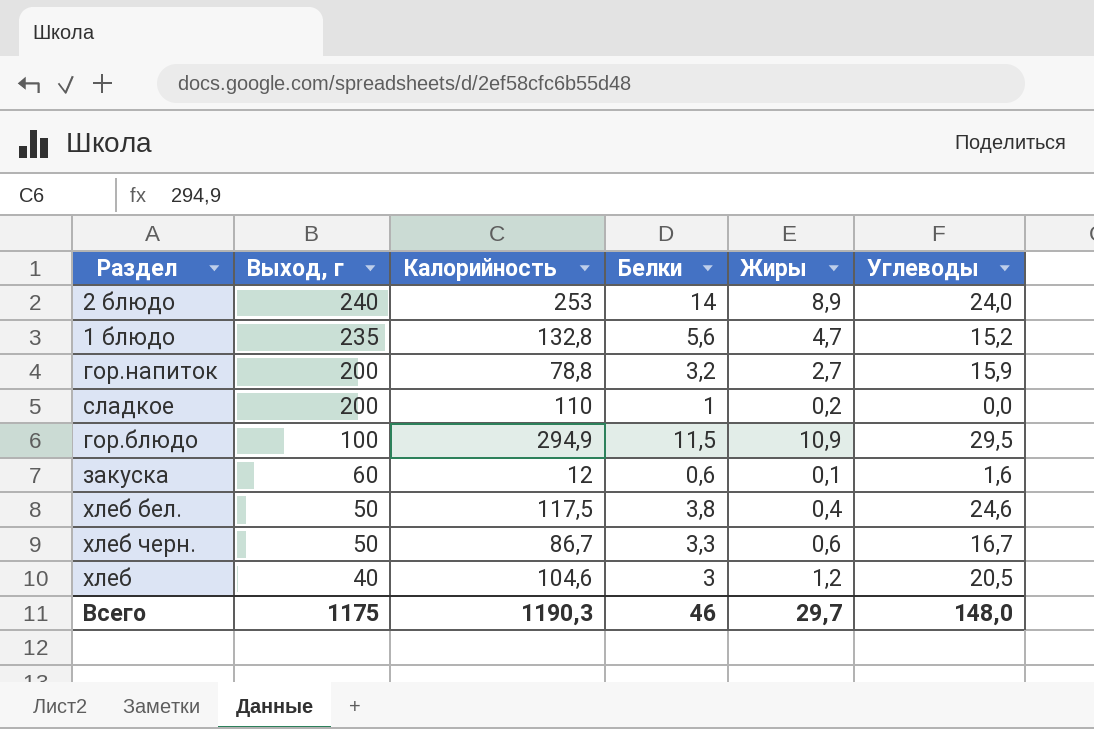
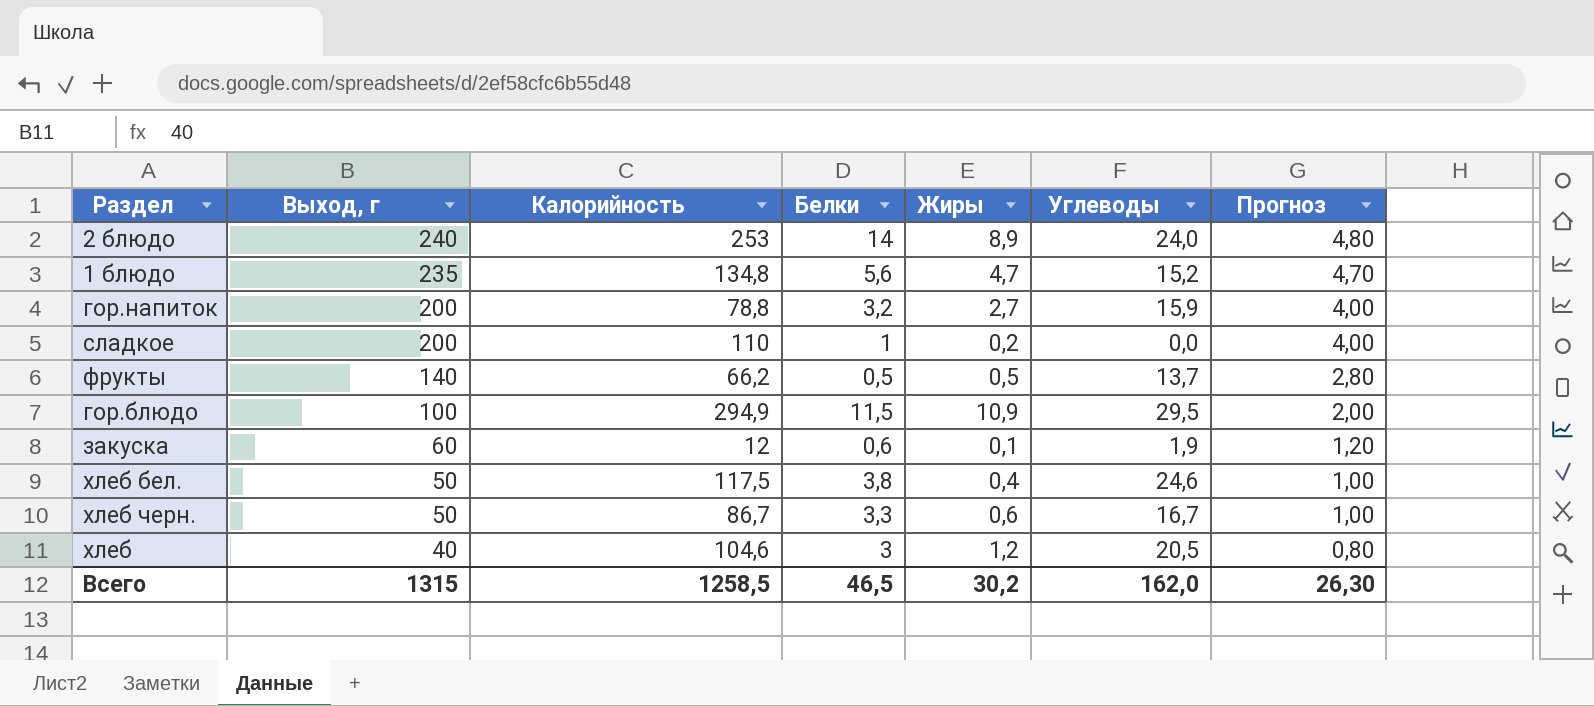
column Прогноз | formula: none -> [Выход, г] * 0,02
1 блюдо | Калорийность: 132,8 -> 134,8
row фрукты: none -> 140 | 66,2 | 0,5 | 0,5 | 13,7 | 2,80
закуска | Углеводы: 1,6 -> 1,9
Всего | Выход, г: 1175 -> 1315
Всего | Калорийность: 1190,3 -> 1258,5
Всего | Белки: 46 -> 46,5
Всего | Жиры: 29,7 -> 30,2
Всего | Углеводы: 148,0 -> 162,0

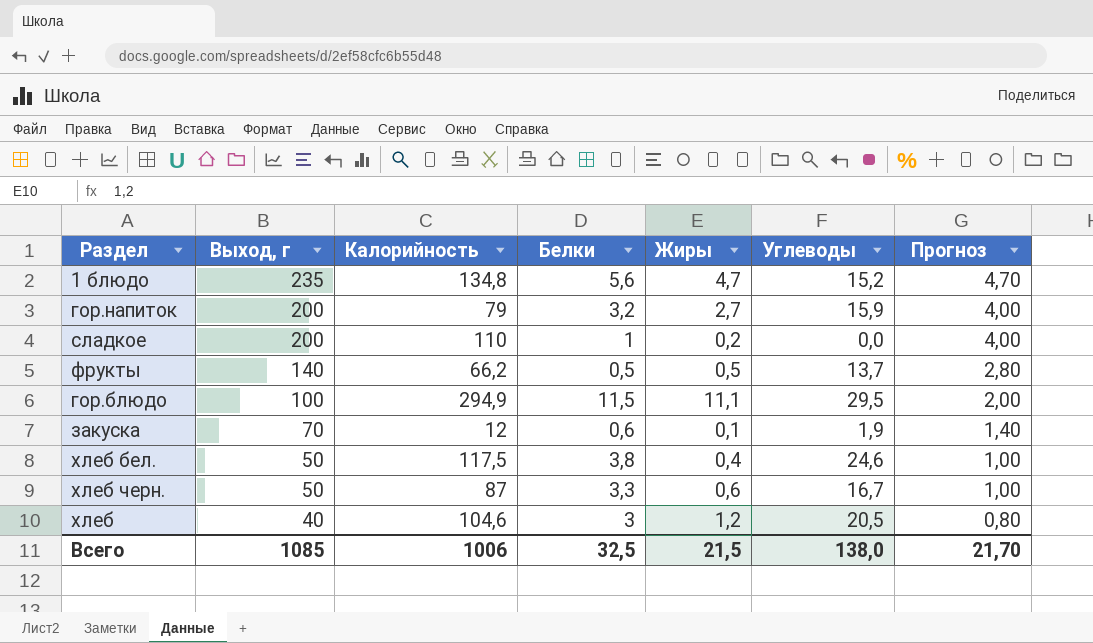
row 2 блюдо: 240 | 253 | 14 | 8,9 | 24,0 | 4,80 -> none
гор.напиток | Калорийность: 78,8 -> 79
гор.блюдо | Жиры: 10,9 -> 11,1
закуска | Выход, г: 60 -> 70
закуска | Прогноз: 1,20 -> 1,40
хлеб черн. | Калорийность: 86,7 -> 87
Всего | Выход, г: 1315 -> 1085
Всего | Калорийность: 1258,5 -> 1006
Всего | Белки: 46,5 -> 32,5
Всего | Жиры: 30,2 -> 21,5
Всего | Углеводы: 162,0 -> 138,0
Всего | Прогноз: 26,30 -> 21,70

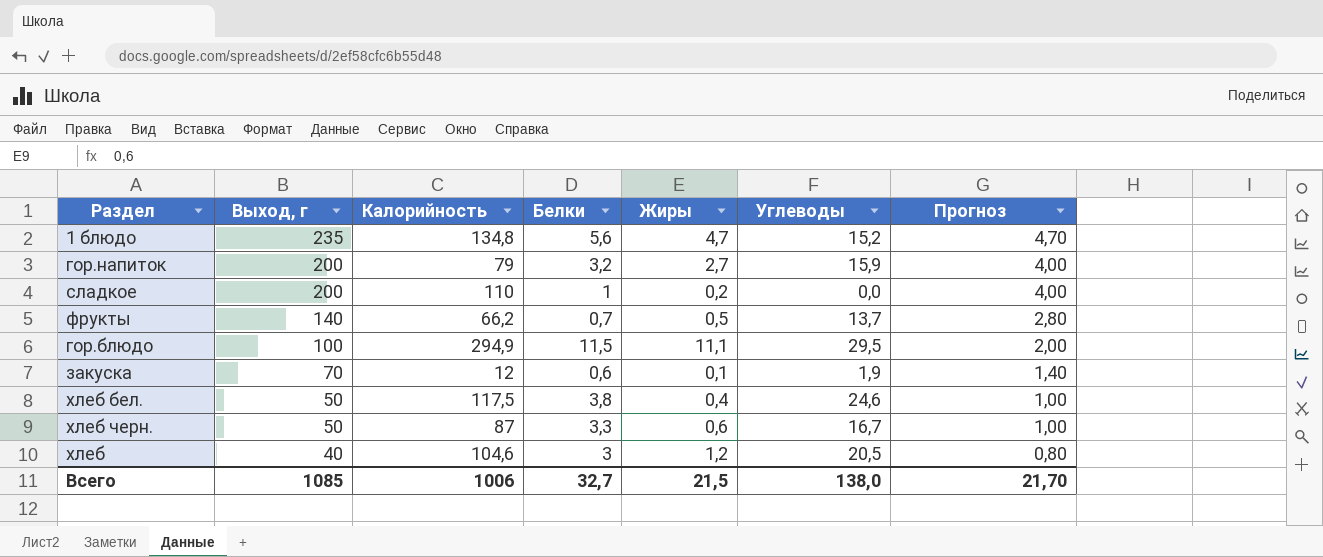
фрукты | Белки: 0,5 -> 0,7
Всего | Белки: 32,5 -> 32,7

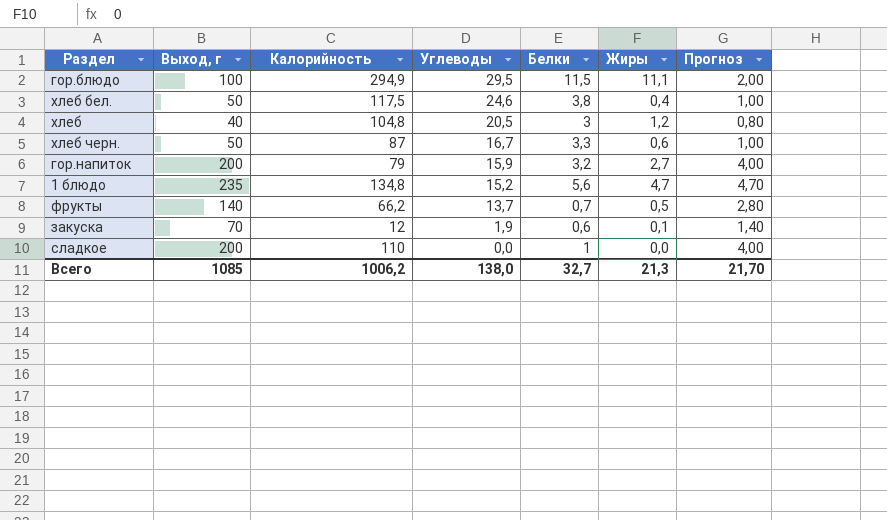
row order: Выход, г descending -> Углеводы descending
column Углеводы | position: 6 -> 4
хлеб | Калорийность: 104,6 -> 104,8
сладкое | Жиры: 0,2 -> 0,0
Всего | Калорийность: 1006 -> 1006,2
Всего | Жиры: 21,5 -> 21,3

